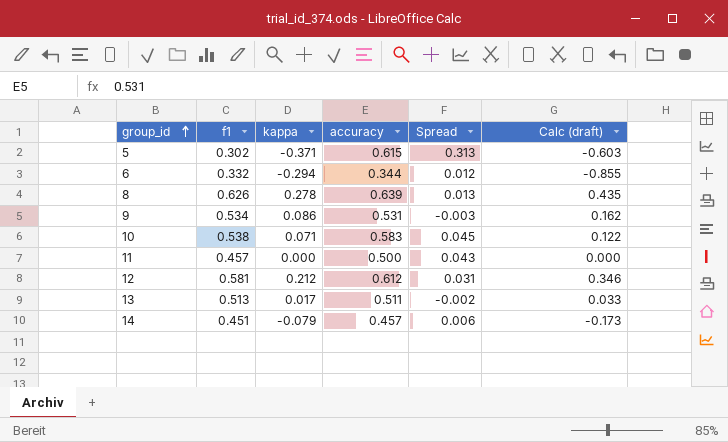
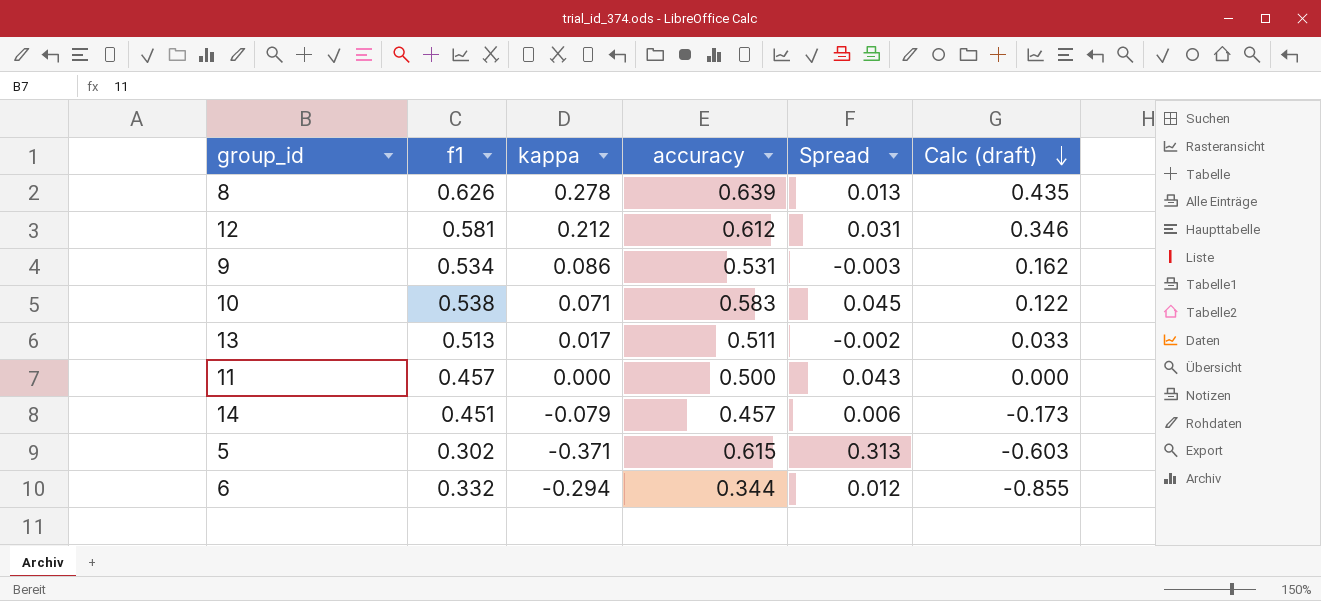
row order: group_id ascending -> Calc (draft) descending

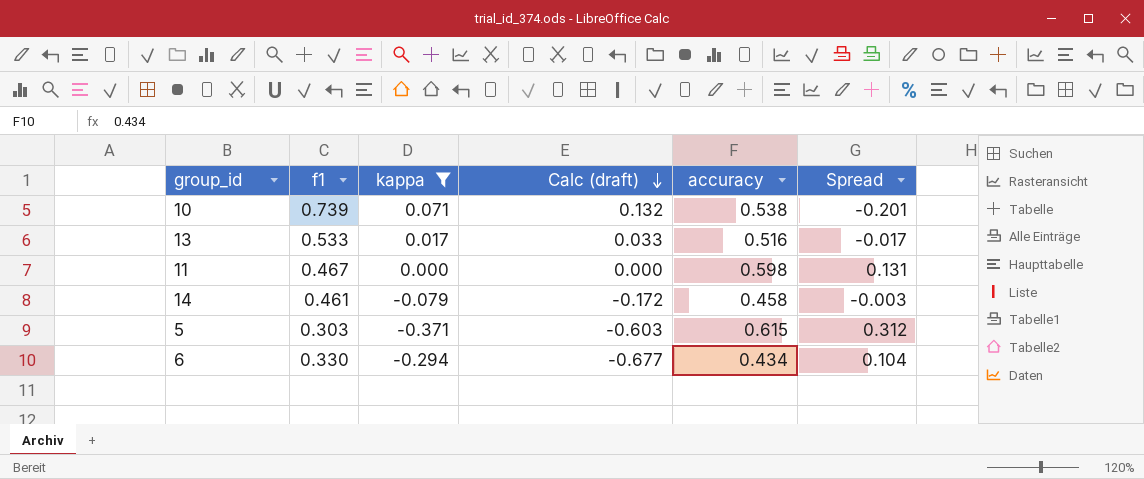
filter: none -> kappa <= 0.071
column Calc (draft) | position: 6 -> 4
10 | f1: 0.538 -> 0.739
10 | Calc (draft): 0.122 -> 0.132
10 | accuracy: 0.583 -> 0.538
10 | Spread: 0.045 -> -0.201
13 | f1: 0.513 -> 0.533
13 | accuracy: 0.511 -> 0.516
13 | Spread: -0.002 -> -0.017
11 | f1: 0.457 -> 0.467
11 | accuracy: 0.500 -> 0.598
11 | Spread: 0.043 -> 0.131
14 | f1: 0.451 -> 0.461
14 | Calc (draft): -0.173 -> -0.172
14 | accuracy: 0.457 -> 0.458
14 | Spread: 0.006 -> -0.003
5 | f1: 0.302 -> 0.303
5 | Spread: 0.313 -> 0.312
6 | f1: 0.332 -> 0.330
6 | Calc (draft): -0.855 -> -0.677
6 | accuracy: 0.344 -> 0.434
6 | Spread: 0.012 -> 0.104

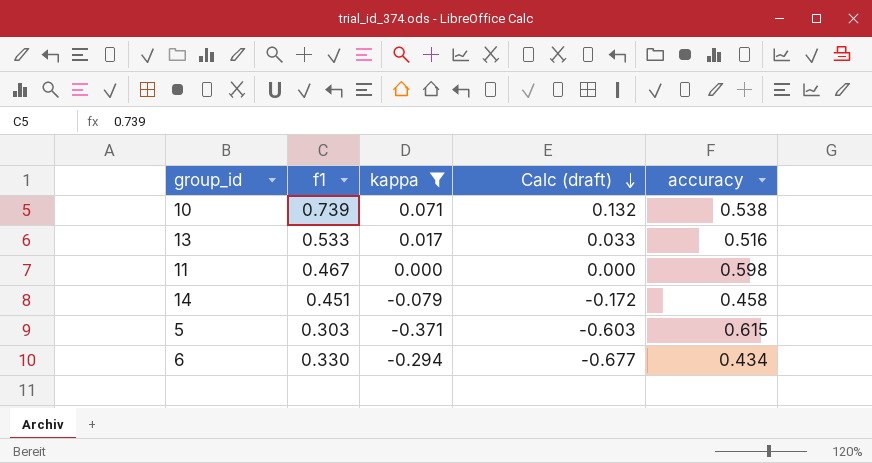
column Spread | formula: [accuracy] - [f1] -> none
14 | f1: 0.461 -> 0.451

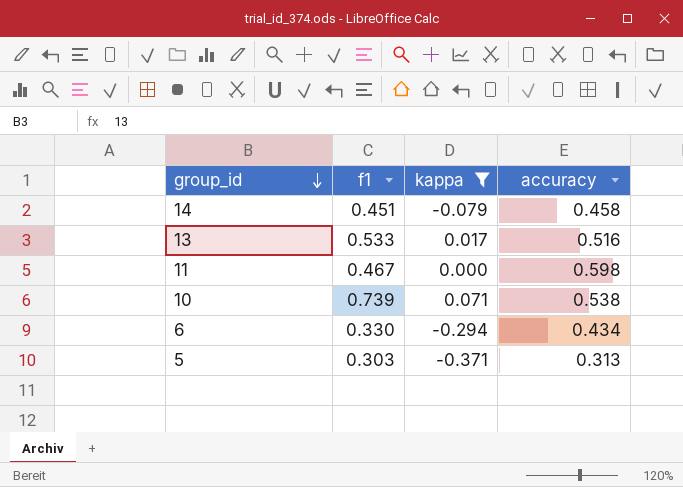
row order: Calc (draft) descending -> group_id descending
column Calc (draft) | formula: [kappa] / [accuracy] -> none
5 | accuracy: 0.615 -> 0.313

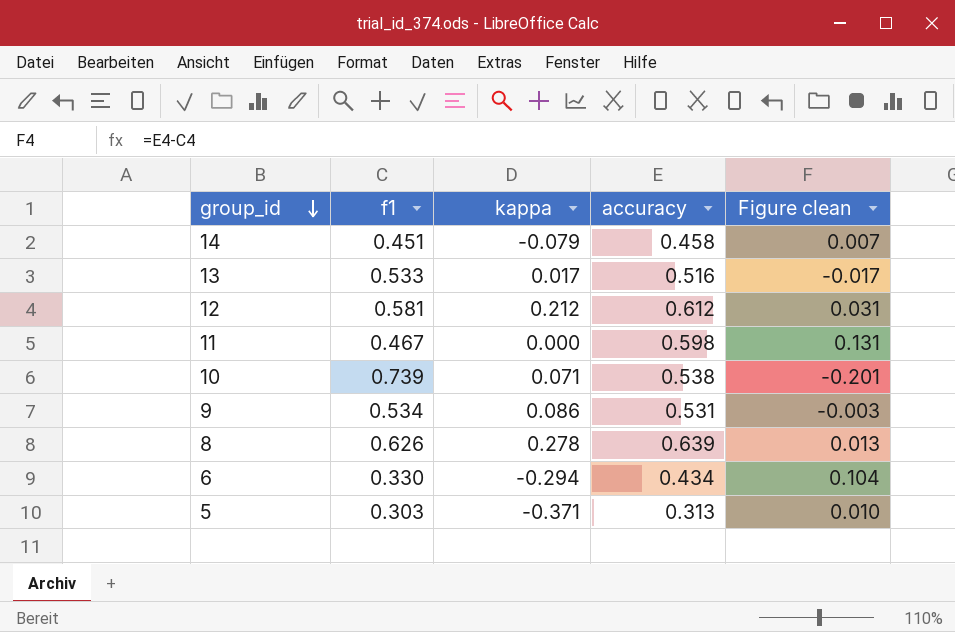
filter: kappa <= 0.071 -> none
column Figure clean | formula: none -> [accuracy] - [f1]

